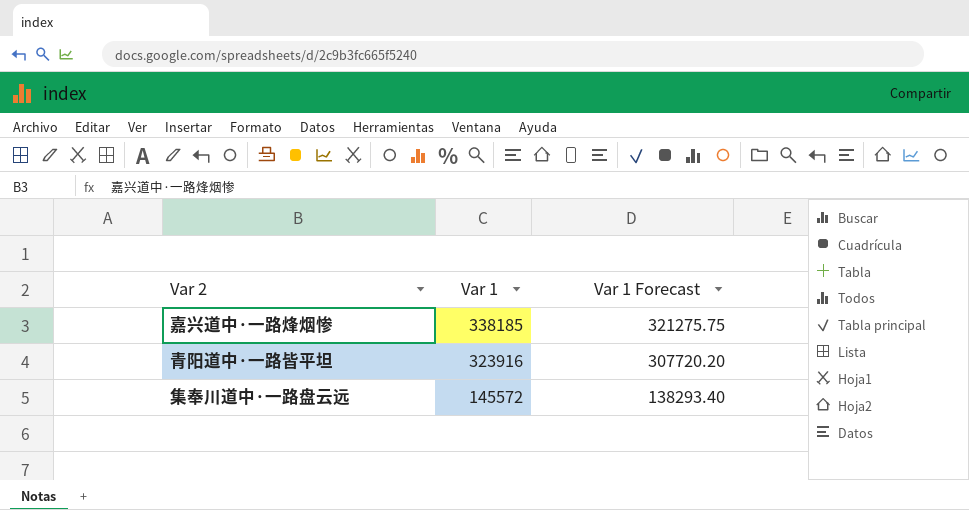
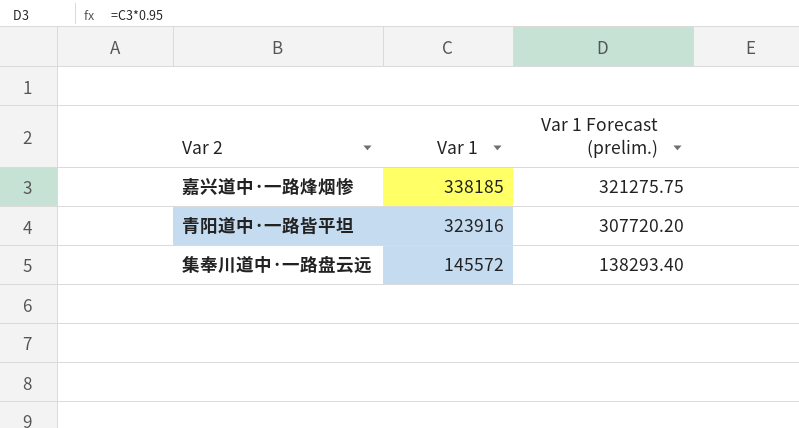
column name: Var 1 Forecast -> Var 1 Forecast (prelim.)

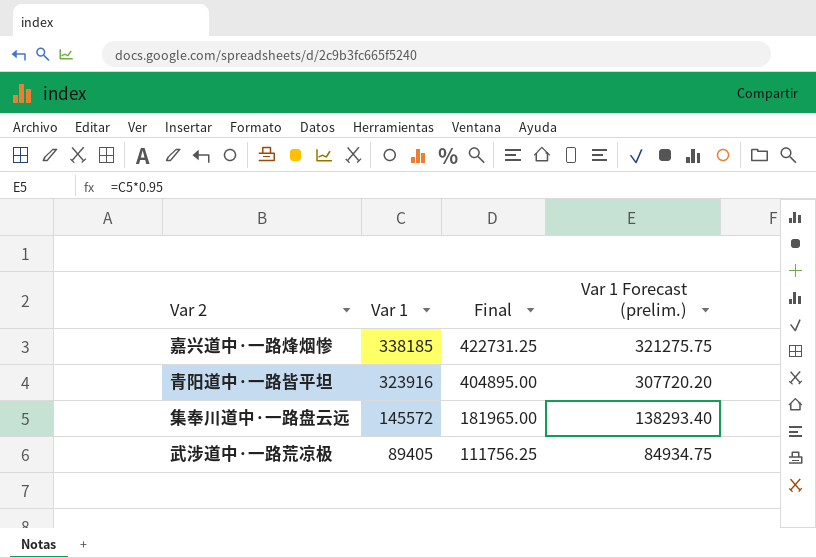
column Final | formula: none -> [Var 1] * 1.25
row 武涉道中·一路荒凉极: none -> 89405 | 111756.25 | 84934.75

